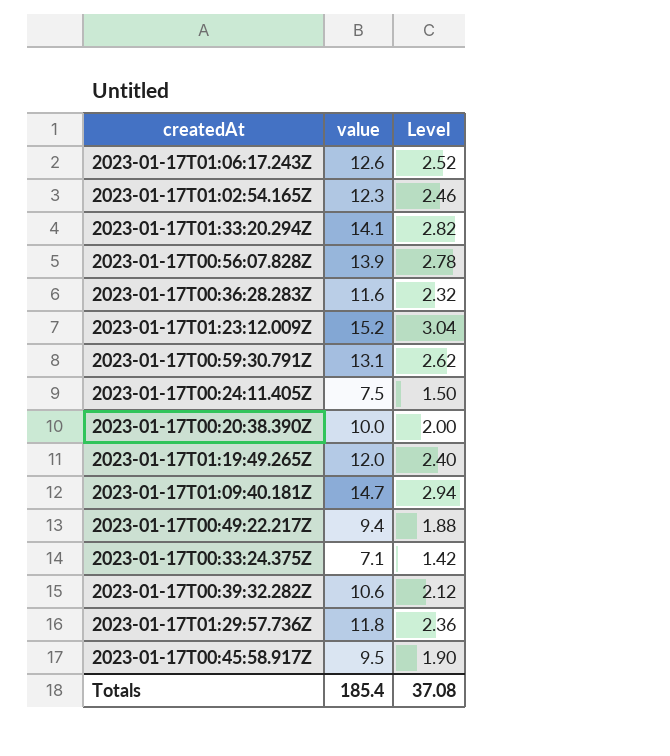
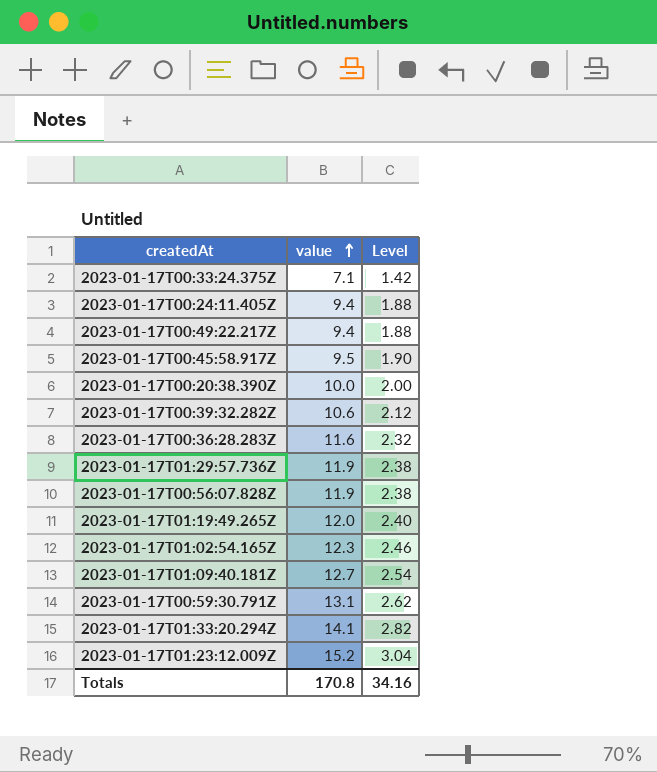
row order: none -> value ascending
row 2023-01-17T01:06:17.243Z: 12.6 | 2.52 -> none
2023-01-17T00:24:11.405Z | value: 7.5 -> 9.4
2023-01-17T00:24:11.405Z | Level: 1.50 -> 1.88
2023-01-17T01:29:57.736Z | value: 11.8 -> 11.9
2023-01-17T01:29:57.736Z | Level: 2.36 -> 2.38
2023-01-17T00:56:07.828Z | value: 13.9 -> 11.9
2023-01-17T00:56:07.828Z | Level: 2.78 -> 2.38
2023-01-17T01:09:40.181Z | value: 14.7 -> 12.7
2023-01-17T01:09:40.181Z | Level: 2.94 -> 2.54
Totals | value: 185.4 -> 170.8
Totals | Level: 37.08 -> 34.16

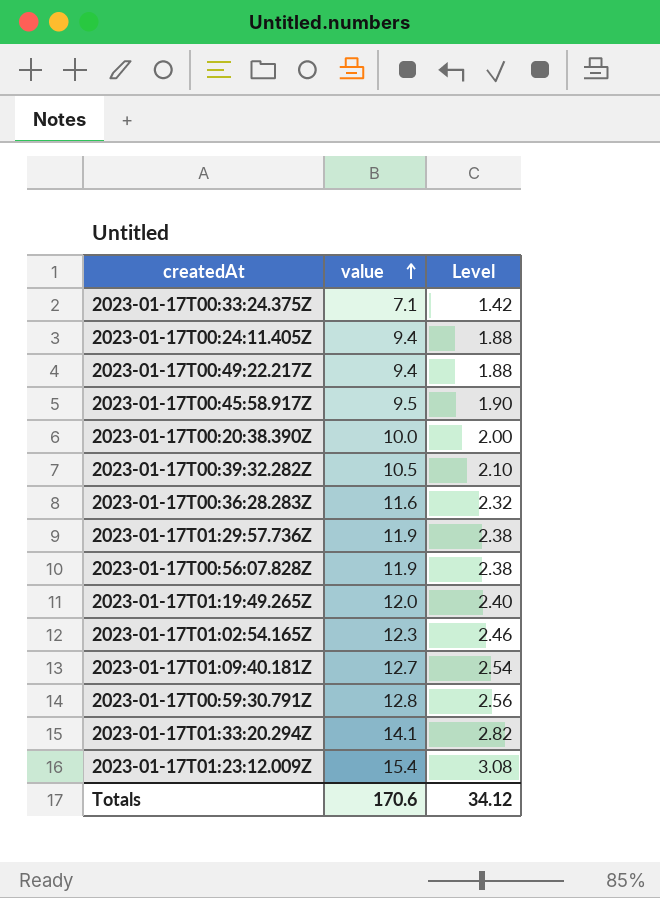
2023-01-17T00:39:32.282Z | value: 10.6 -> 10.5
2023-01-17T00:39:32.282Z | Level: 2.12 -> 2.10
2023-01-17T00:59:30.791Z | value: 13.1 -> 12.8
2023-01-17T00:59:30.791Z | Level: 2.62 -> 2.56
2023-01-17T01:23:12.009Z | value: 15.2 -> 15.4
2023-01-17T01:23:12.009Z | Level: 3.04 -> 3.08
Totals | value: 170.8 -> 170.6
Totals | Level: 34.16 -> 34.12

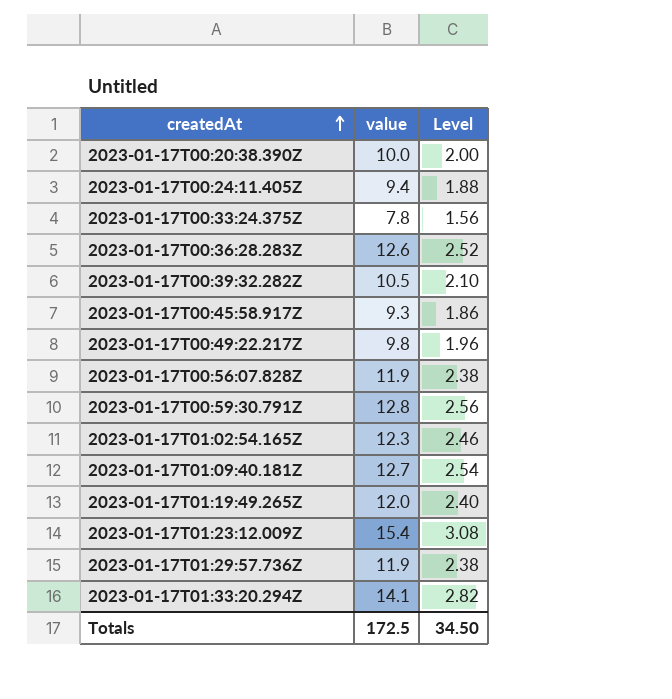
row order: value ascending -> createdAt ascending
2023-01-17T00:33:24.375Z | value: 7.1 -> 7.8
2023-01-17T00:33:24.375Z | Level: 1.42 -> 1.56
2023-01-17T00:36:28.283Z | value: 11.6 -> 12.6
2023-01-17T00:36:28.283Z | Level: 2.32 -> 2.52
2023-01-17T00:45:58.917Z | value: 9.5 -> 9.3
2023-01-17T00:45:58.917Z | Level: 1.90 -> 1.86
2023-01-17T00:49:22.217Z | value: 9.4 -> 9.8
2023-01-17T00:49:22.217Z | Level: 1.88 -> 1.96
Totals | value: 170.6 -> 172.5
Totals | Level: 34.12 -> 34.50

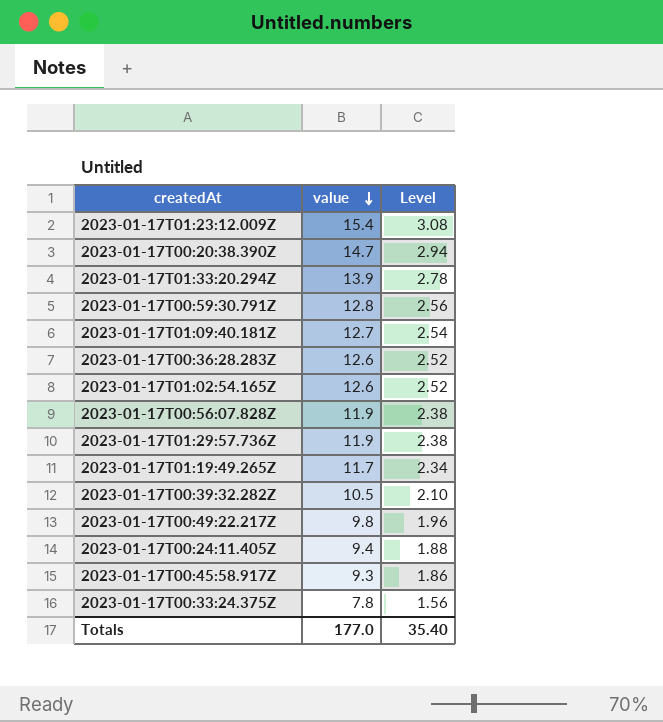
row order: createdAt ascending -> value descending
2023-01-17T00:20:38.390Z | value: 10.0 -> 14.7
2023-01-17T00:20:38.390Z | Level: 2.00 -> 2.94
2023-01-17T01:33:20.294Z | value: 14.1 -> 13.9
2023-01-17T01:33:20.294Z | Level: 2.82 -> 2.78
2023-01-17T01:02:54.165Z | value: 12.3 -> 12.6
2023-01-17T01:02:54.165Z | Level: 2.46 -> 2.52
2023-01-17T01:19:49.265Z | value: 12.0 -> 11.7
2023-01-17T01:19:49.265Z | Level: 2.40 -> 2.34
Totals | value: 172.5 -> 177.0
Totals | Level: 34.50 -> 35.40

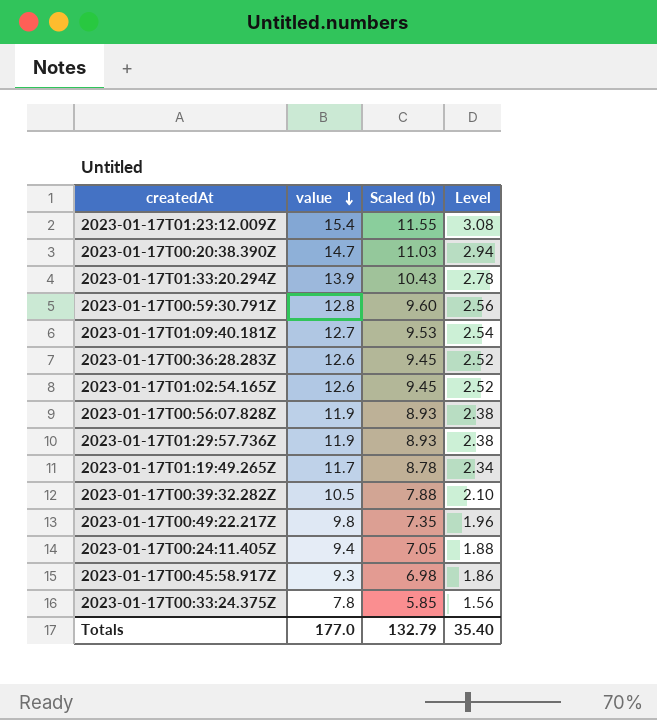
column Scaled (b) | formula: none -> [value] * 0.75

